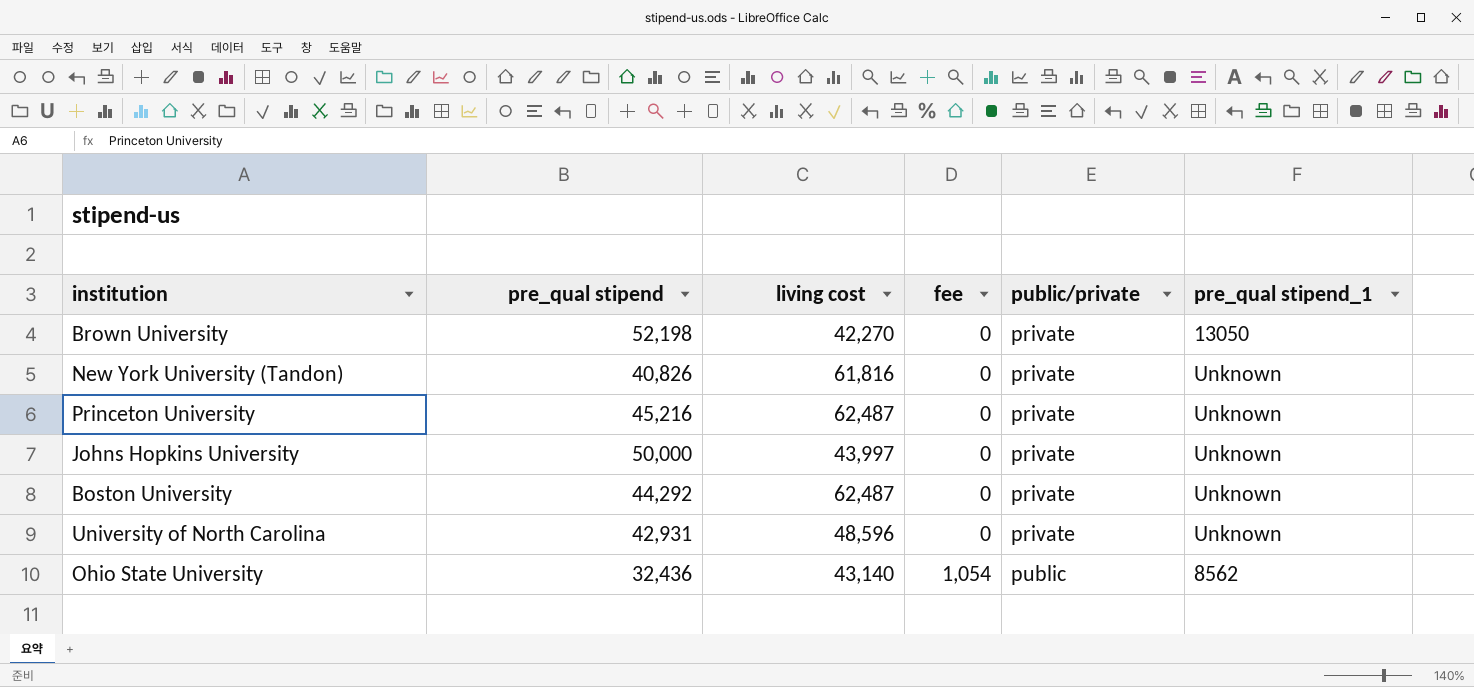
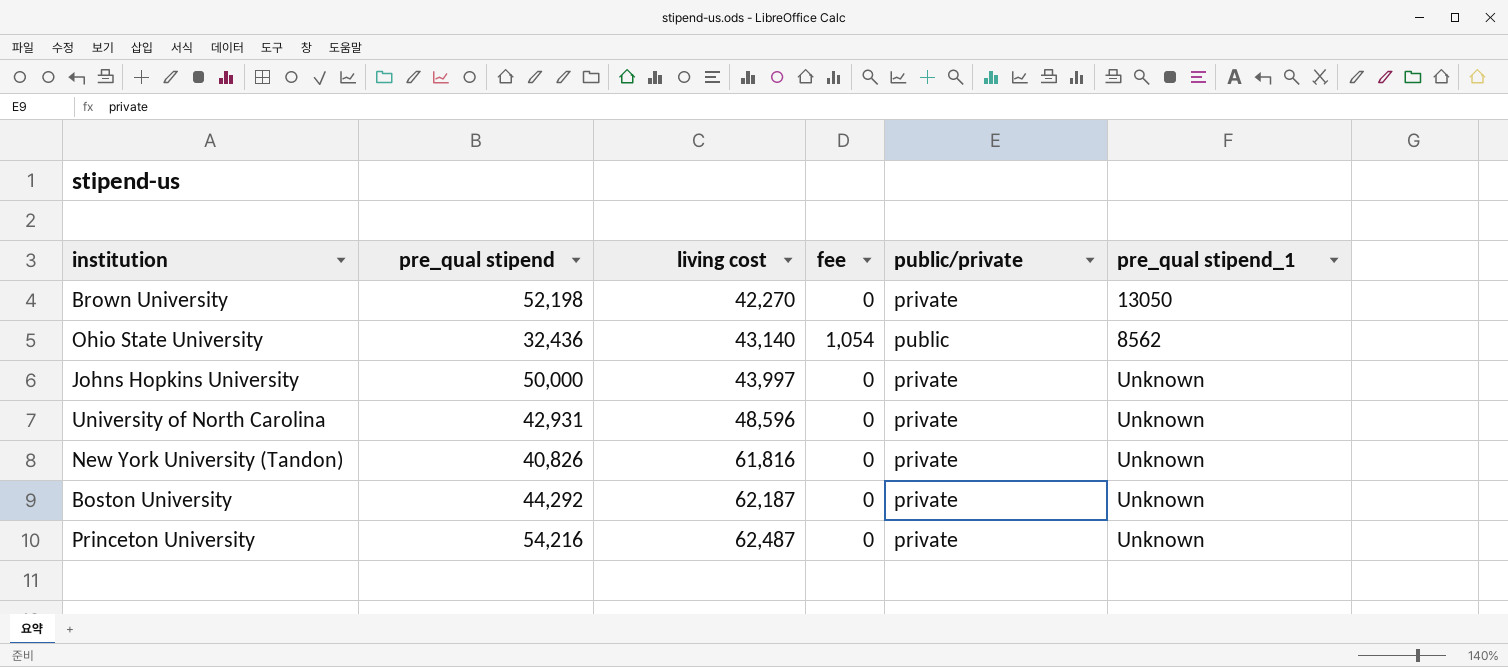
row order: fee ascending -> living cost ascending
Boston University | living cost: 62,487 -> 62,187
Princeton University | pre_qual stipend: 45,216 -> 54,216

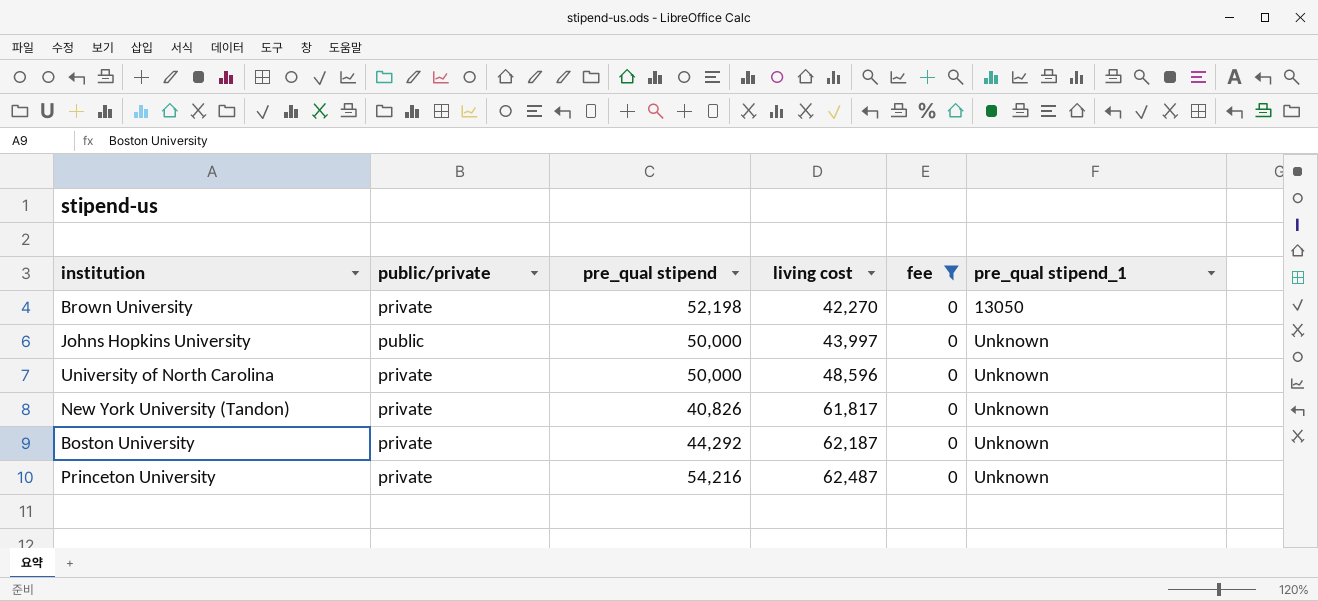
filter: none -> fee = 0
column public/private | position: 5 -> 2
Johns Hopkins University | public/private: private -> public
University of North Carolina | pre_qual stipend: 42,931 -> 50,000
New York University (Tandon) | living cost: 61,816 -> 61,817

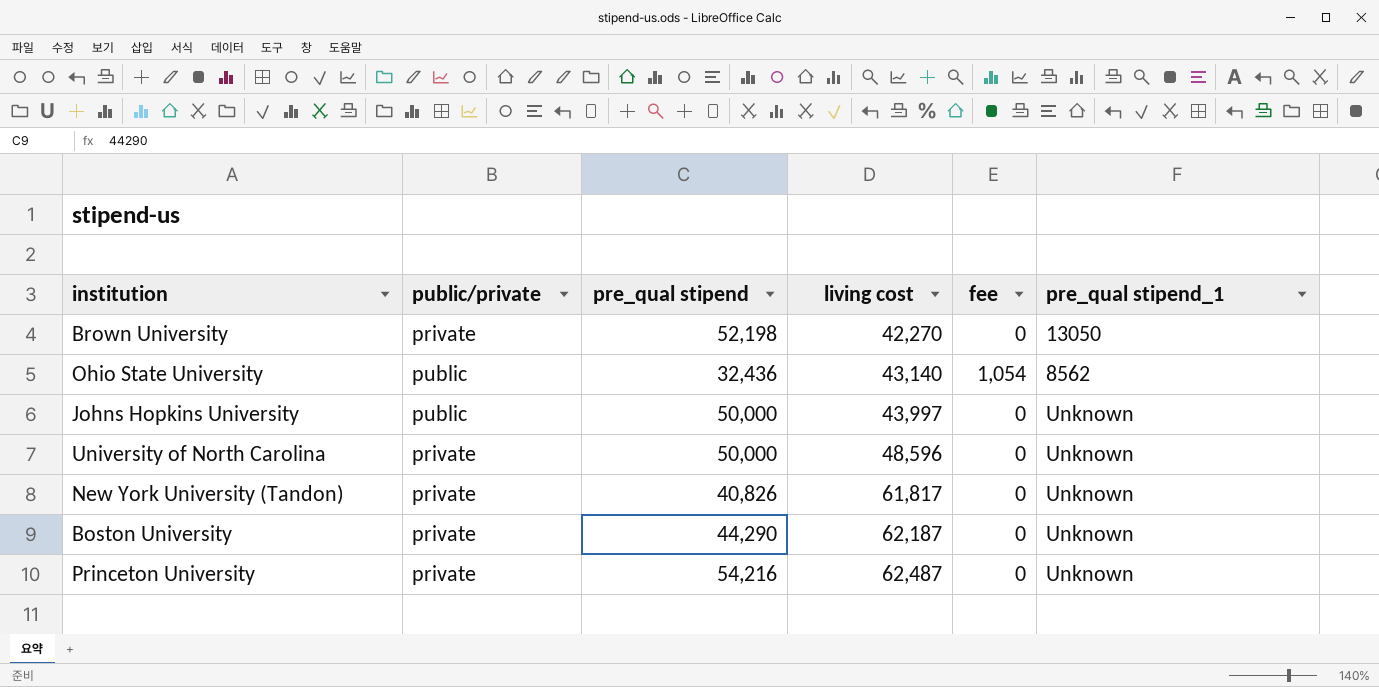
filter: fee = 0 -> none
Boston University | pre_qual stipend: 44,292 -> 44,290

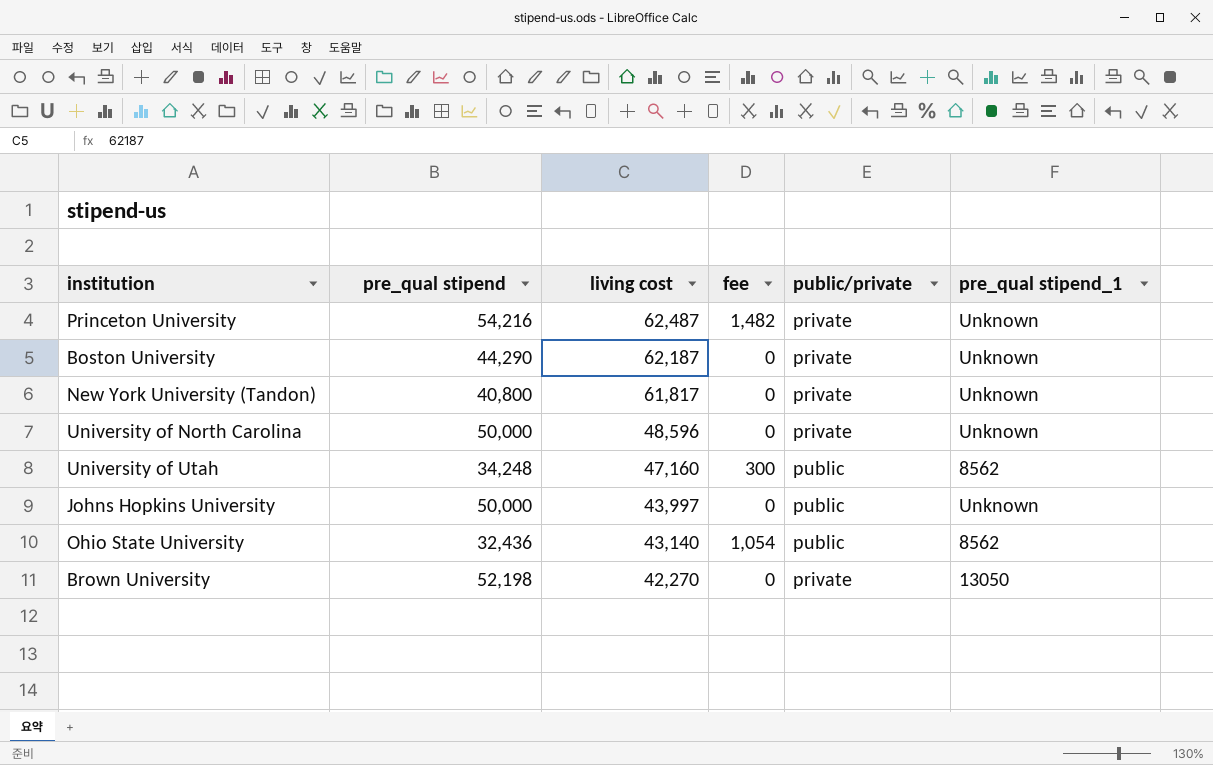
row order: living cost ascending -> living cost descending
column public/private | position: 2 -> 5
Princeton University | fee: 0 -> 1,482
New York University (Tandon) | pre_qual stipend: 40,826 -> 40,800
row University of Utah: none -> 34,248 | 47,160 | 300 | public | 8562

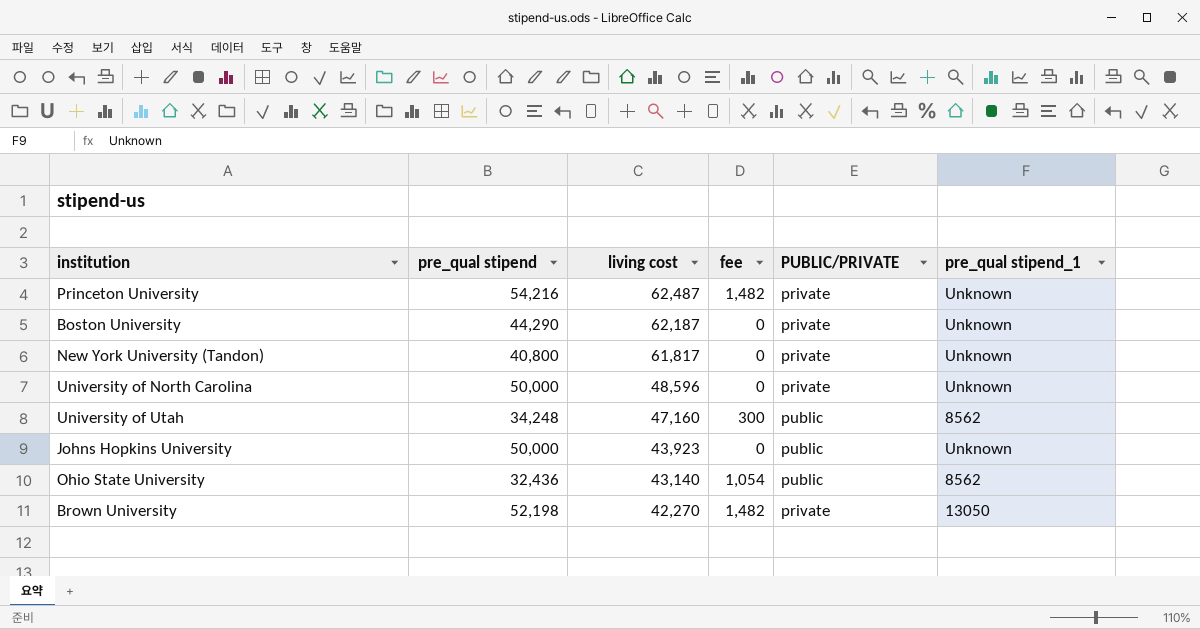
column name: public/private -> PUBLIC/PRIVATE
Johns Hopkins University | living cost: 43,997 -> 43,923
Brown University | fee: 0 -> 1,482

